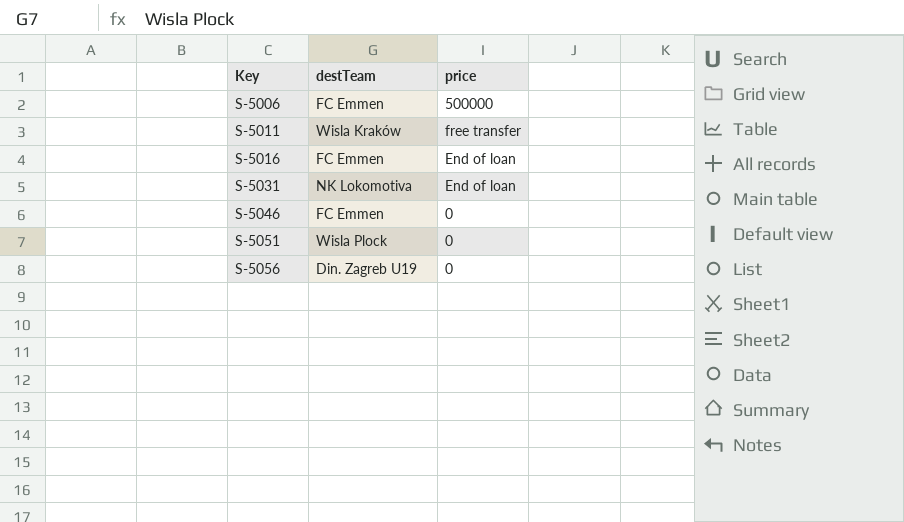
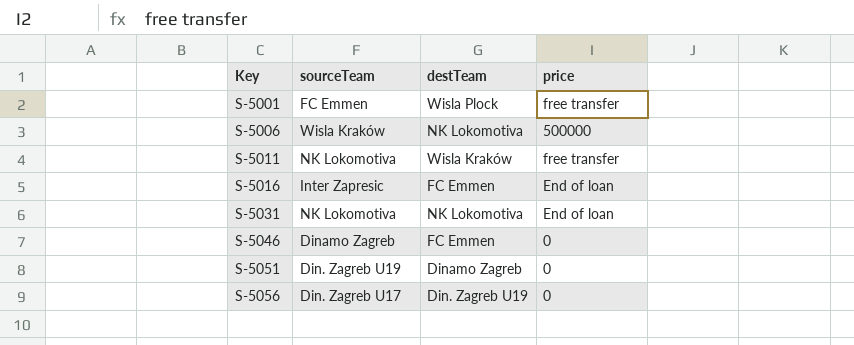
column sourceTeam | position: none -> 2
row S-5001: none -> FC Emmen | Wisla Plock | free transfer
S-5006 | destTeam: FC Emmen -> NK Lokomotiva
S-5051 | destTeam: Wisla Plock -> Dinamo Zagreb

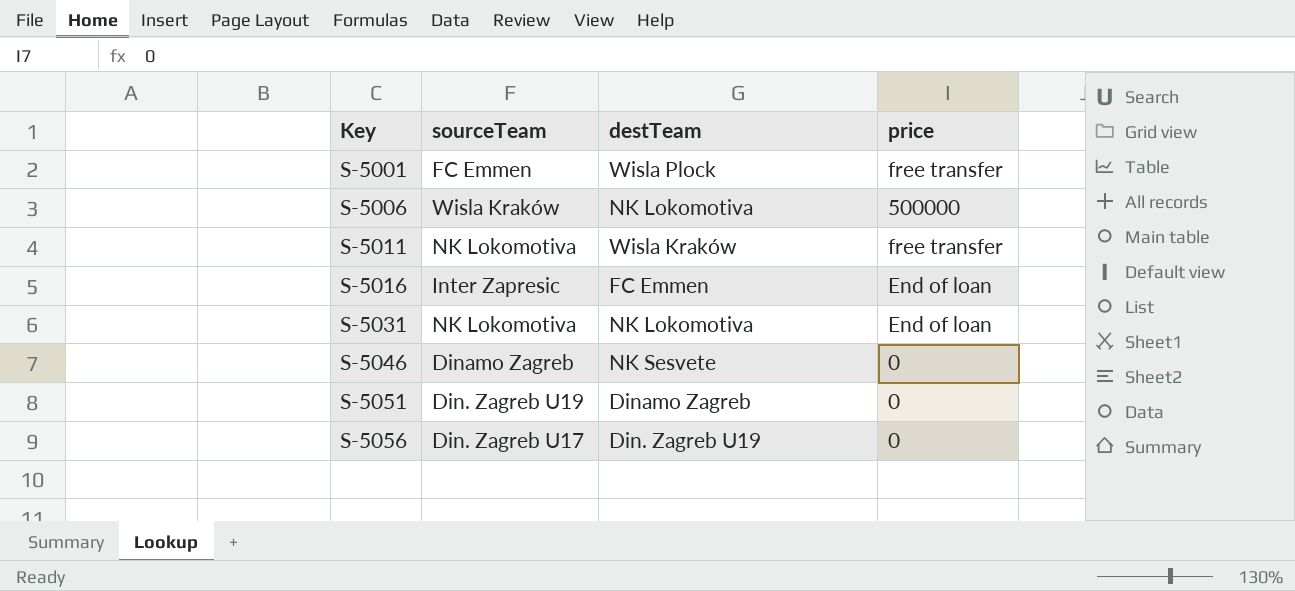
S-5046 | destTeam: FC Emmen -> NK Sesvete

